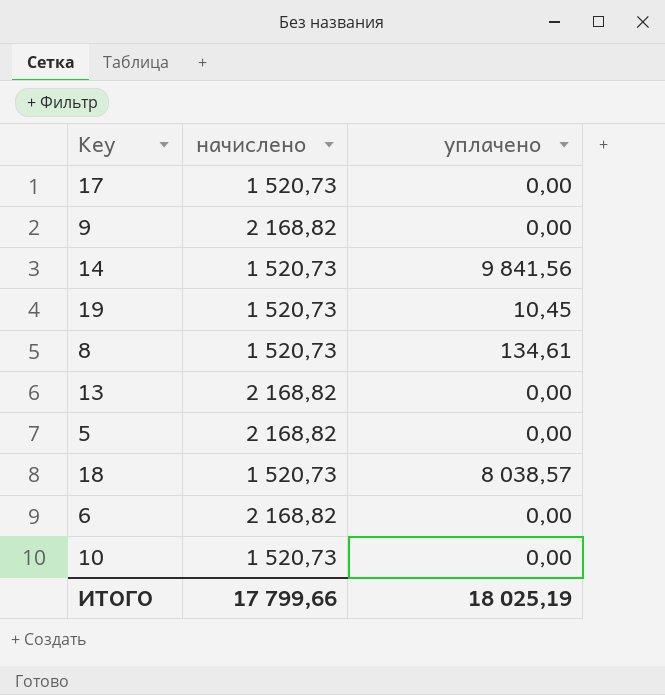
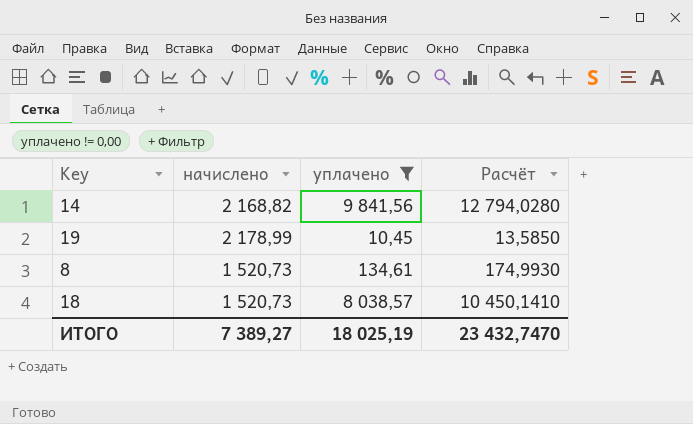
filter: none -> уплачено != 0,00
column Расчёт | formula: none -> [уплачено] * 1,3
14 | начислено: 1 520,73 -> 2 168,82
19 | начислено: 1 520,73 -> 2 178,99
ИТОГО | начислено: 17 799,66 -> 7 389,27

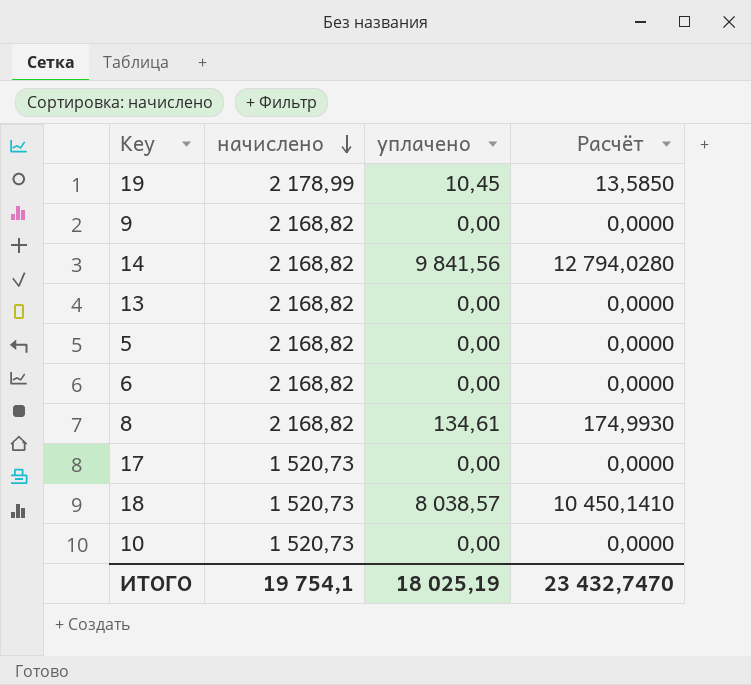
filter: уплачено != 0,00 -> none
row order: none -> начислено descending
8 | начислено: 1 520,73 -> 2 168,82
ИТОГО | начислено: 7 389,27 -> 19 754,1

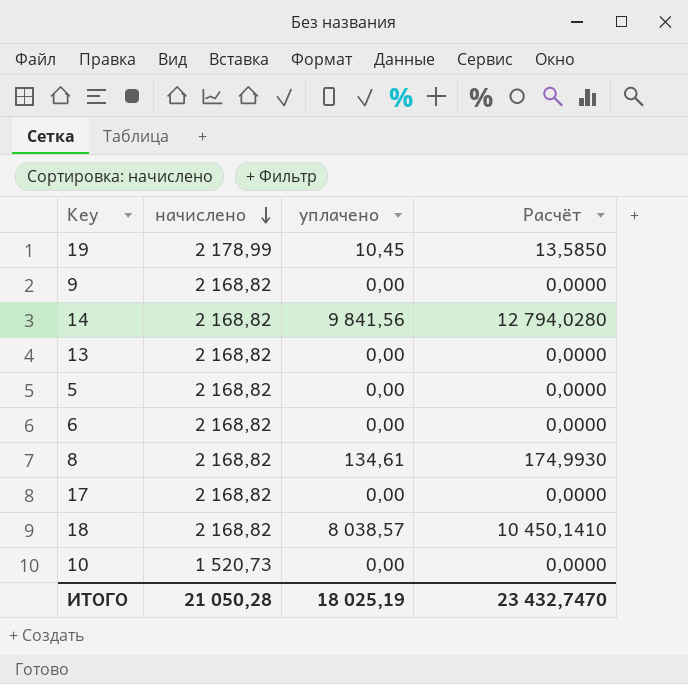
17 | начислено: 1 520,73 -> 2 168,82
18 | начислено: 1 520,73 -> 2 168,82
ИТОГО | начислено: 19 754,1 -> 21 050,28

